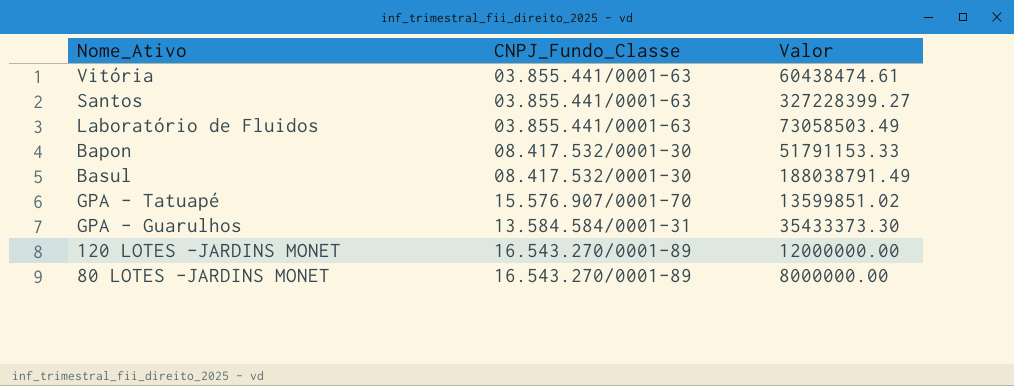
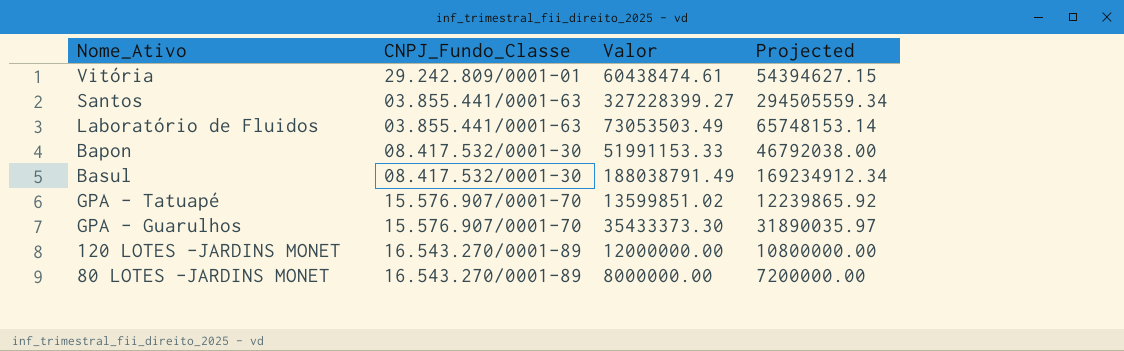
column Projected | formula: none -> [Valor] * 0.9
Vitória | CNPJ_Fundo_Classe: 03.855.441/0001-63 -> 29.242.809/0001-01
Laboratório de Fluidos | Valor: 73058503.49 -> 73053503.49
Bapon | Valor: 51791153.33 -> 51991153.33
GPA - Guarulhos | CNPJ_Fundo_Classe: 13.584.584/0001-31 -> 15.576.907/0001-70

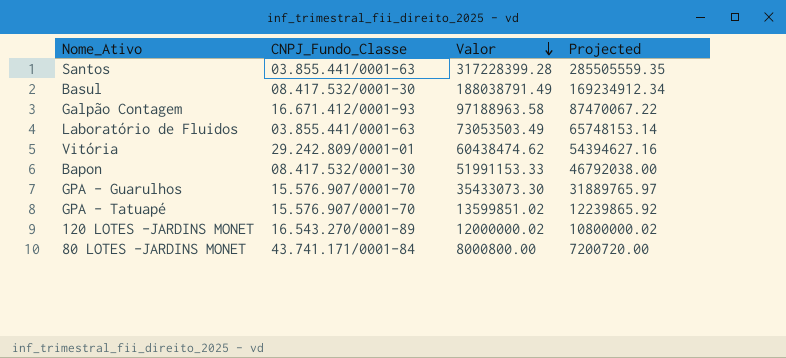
row order: none -> Valor descending
Santos | Valor: 327228399.27 -> 317228399.28
Santos | Projected: 294505559.34 -> 285505559.35
row Galpão Contagem: none -> 16.671.412/0001-93 | 97188963.58 | 87470067.22
Vitória | Valor: 60438474.61 -> 60438474.62
Vitória | Projected: 54394627.15 -> 54394627.16
GPA - Guarulhos | Valor: 35433373.30 -> 35433073.30
GPA - Guarulhos | Projected: 31890035.97 -> 31889765.97
120 LOTES -JARDINS MONET | Valor: 12000000.00 -> 12000000.02
120 LOTES -JARDINS MONET | Projected: 10800000.00 -> 10800000.02
80 LOTES -JARDINS MONET | CNPJ_Fundo_Classe: 16.543.270/0001-89 -> 43.741.171/0001-84
80 LOTES -JARDINS MONET | Valor: 8000000.00 -> 8000800.00
80 LOTES -JARDINS MONET | Projected: 7200000.00 -> 7200720.00

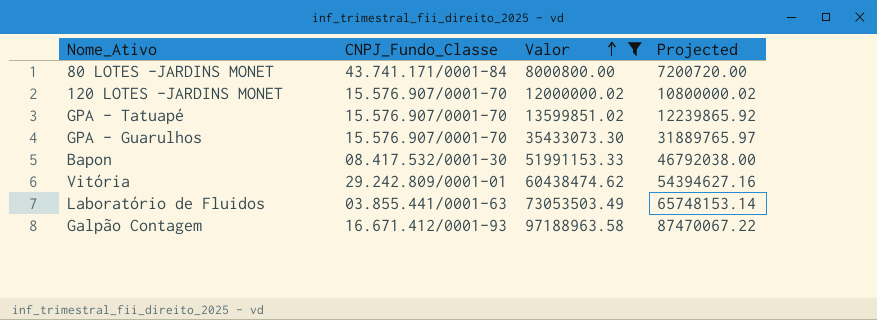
filter: none -> Valor <= 97188963.58
row order: Valor descending -> Valor ascending
120 LOTES -JARDINS MONET | CNPJ_Fundo_Classe: 16.543.270/0001-89 -> 15.576.907/0001-70

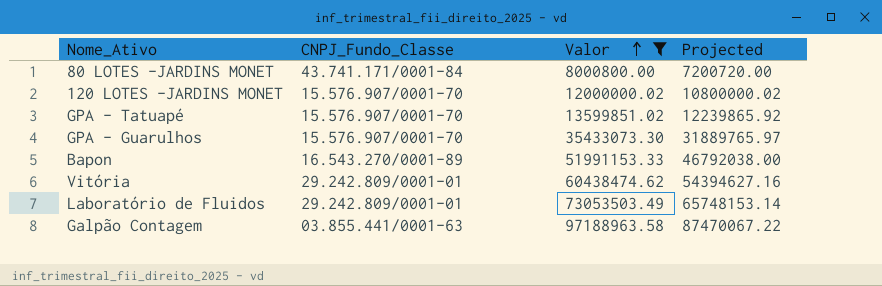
Bapon | CNPJ_Fundo_Classe: 08.417.532/0001-30 -> 16.543.270/0001-89
Laboratório de Fluidos | CNPJ_Fundo_Classe: 03.855.441/0001-63 -> 29.242.809/0001-01
Galpão Contagem | CNPJ_Fundo_Classe: 16.671.412/0001-93 -> 03.855.441/0001-63

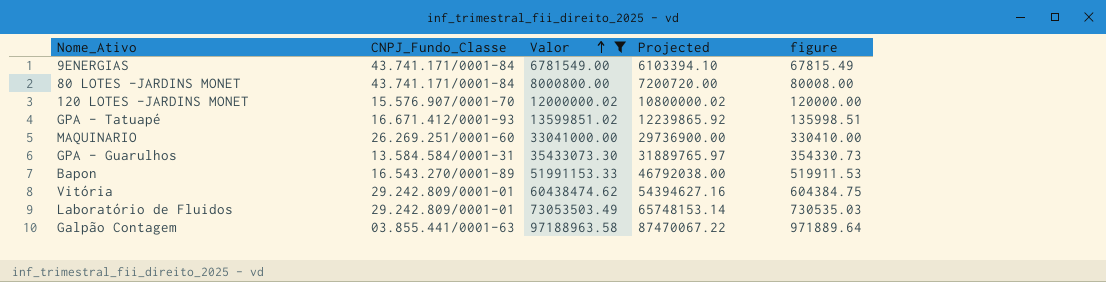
column figure | formula: none -> [Valor] * 0.01
row 9ENERGIAS: none -> 43.741.171/0001-84 | 6781549.00 | 6103394.10 | 67815.49
GPA - Tatuapé | CNPJ_Fundo_Classe: 15.576.907/0001-70 -> 16.671.412/0001-93
row MAQUINARIO: none -> 26.269.251/0001-60 | 33041000.00 | 29736900.00 | 330410.00
GPA - Guarulhos | CNPJ_Fundo_Classe: 15.576.907/0001-70 -> 13.584.584/0001-31

